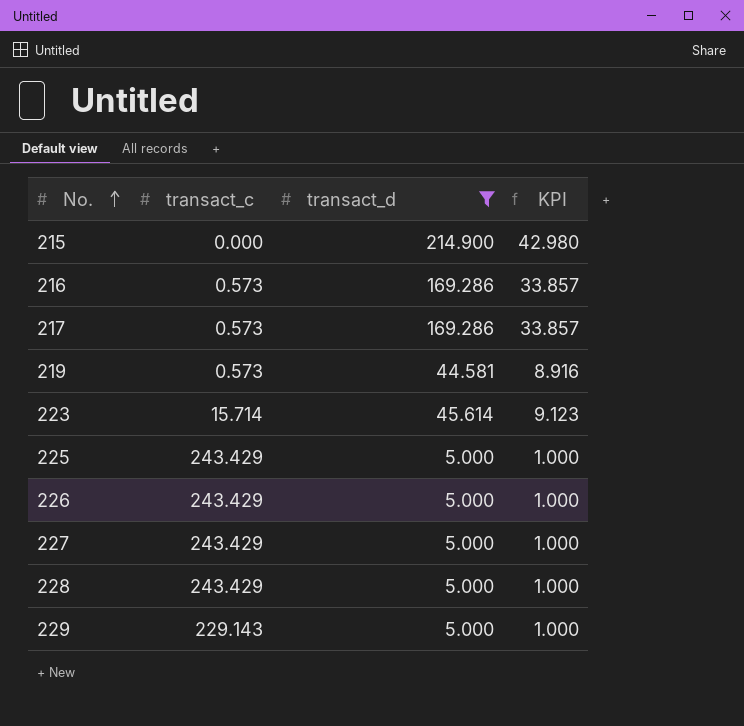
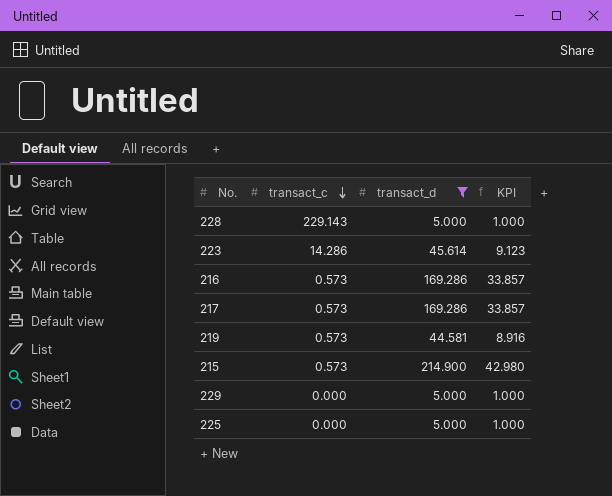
row order: No. ascending -> transact_c descending
row 226: 243.429 | 5.000 | 1.000 -> none
row 227: 243.429 | 5.000 | 1.000 -> none
228 | transact_c: 243.429 -> 229.143
223 | transact_c: 15.714 -> 14.286
215 | transact_c: 0.000 -> 0.573
229 | transact_c: 229.143 -> 0.000
225 | transact_c: 243.429 -> 0.000

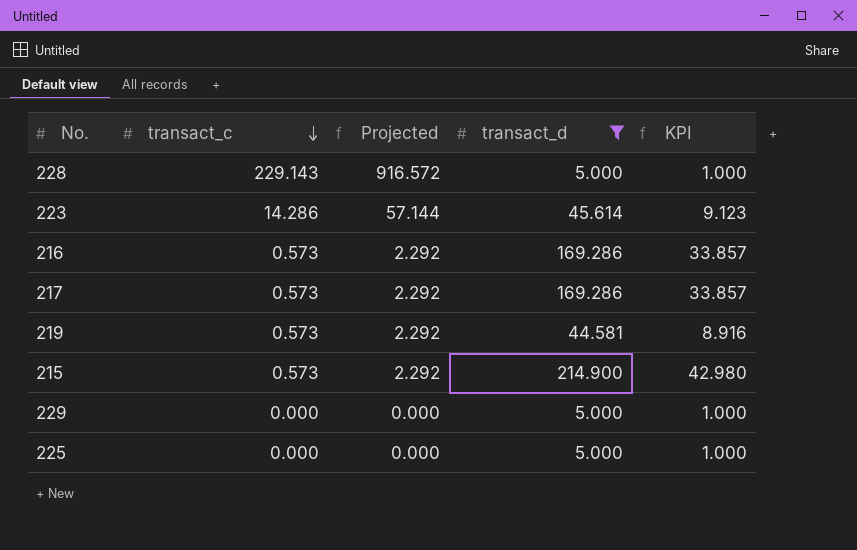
column Projected | formula: none -> [transact_c] * 4

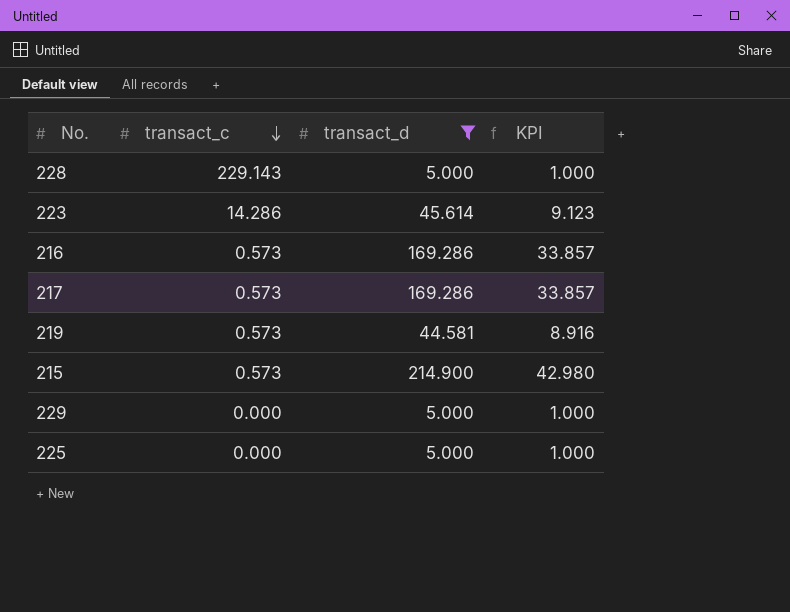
column Projected | formula: [transact_c] * 4 -> none

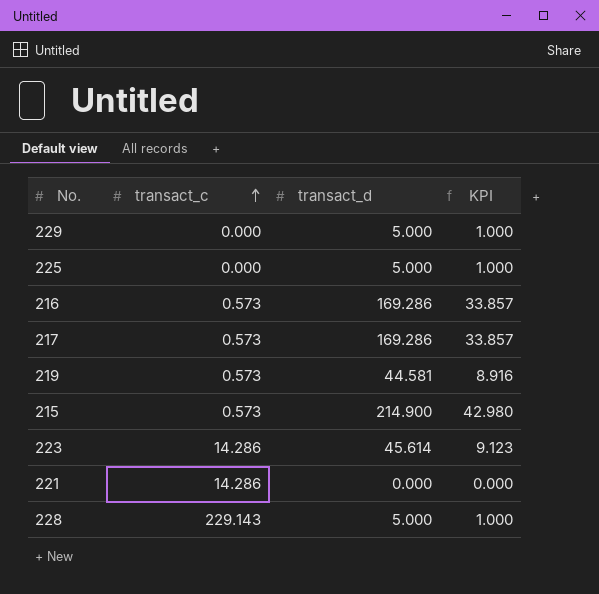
filter: transact_d != 0.000 -> none
row order: transact_c descending -> transact_c ascending

